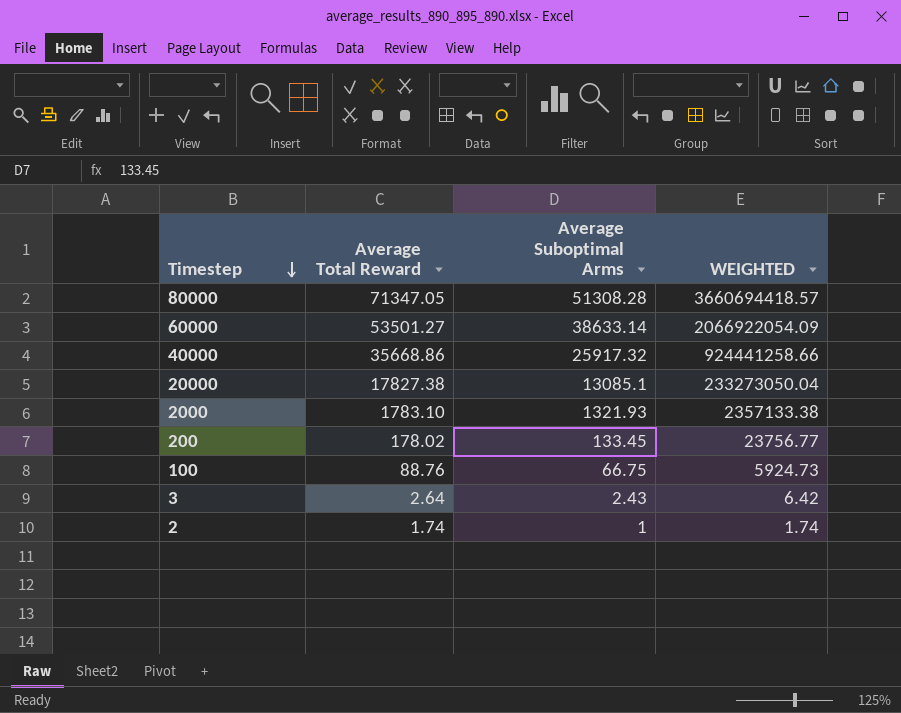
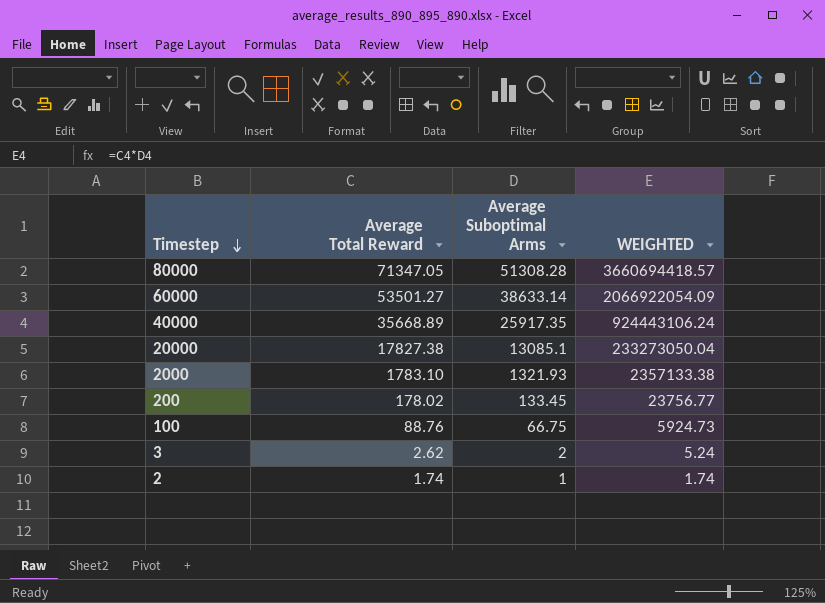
40000 | Average Total Reward: 35668.86 -> 35668.89
40000 | Average Suboptimal Arms: 25917.32 -> 25917.35
40000 | WEIGHTED: 924441258.66 -> 924443106.24
3 | Average Total Reward: 2.64 -> 2.62
3 | Average Suboptimal Arms: 2.43 -> 2
3 | WEIGHTED: 6.42 -> 5.24

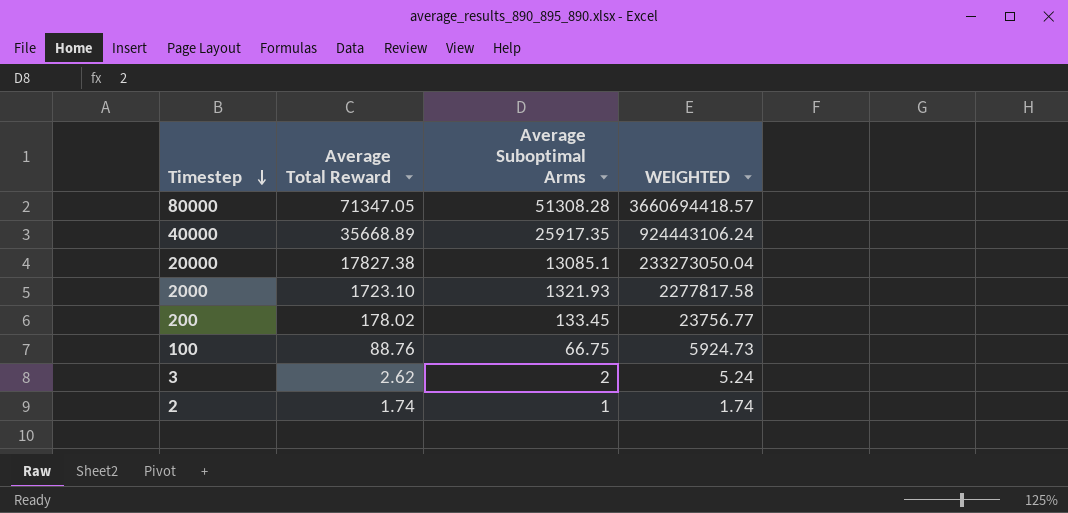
row 60000: 53501.27 | 38633.14 | 2066922054.09 -> none
2000 | Average Total Reward: 1783.10 -> 1723.10
2000 | WEIGHTED: 2357133.38 -> 2277817.58

